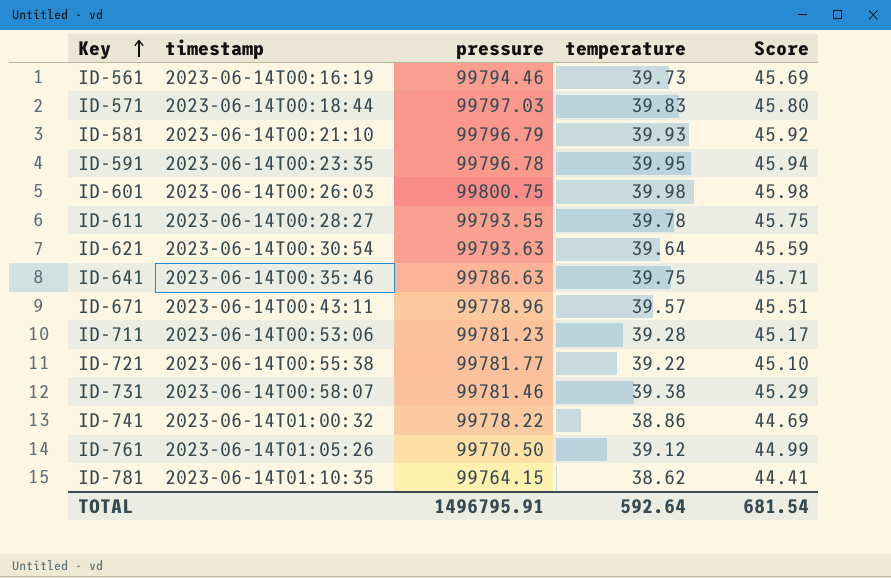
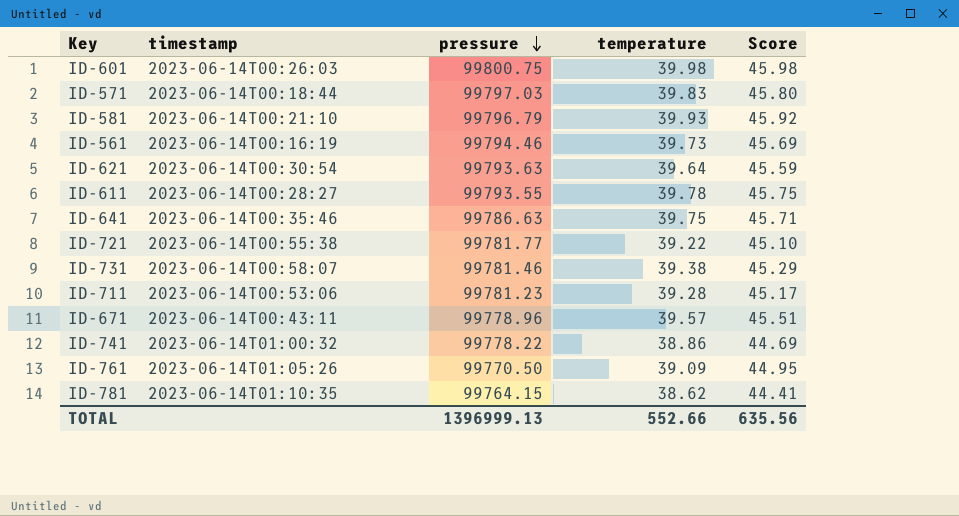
row order: Key ascending -> pressure descending
row ID-591: 2023-06-14T00:23:35 | 99796.78 | 39.95 | 45.94 -> none
ID-761 | temperature: 39.12 -> 39.09
ID-761 | Score: 44.99 -> 44.95
TOTAL | pressure: 1496795.91 -> 1396999.13
TOTAL | temperature: 592.64 -> 552.66
TOTAL | Score: 681.54 -> 635.56

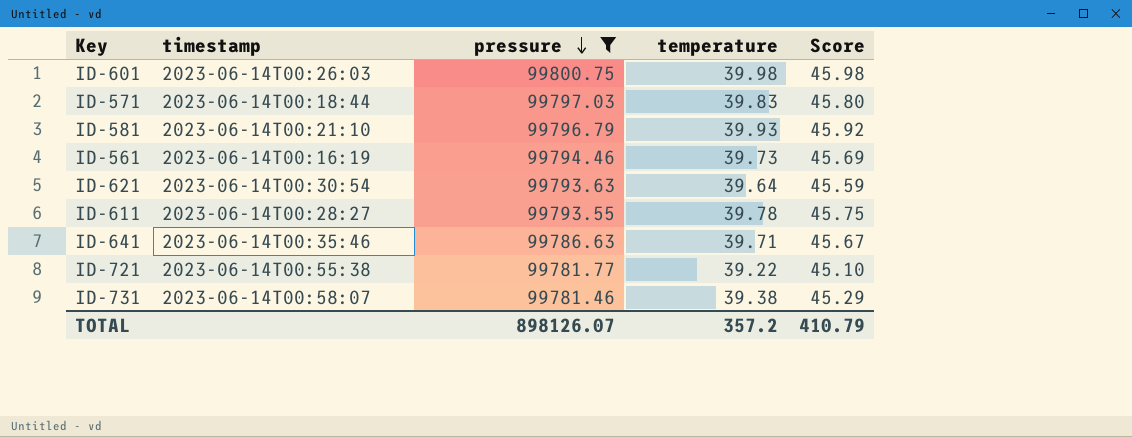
filter: none -> pressure >= 99781.46
ID-641 | temperature: 39.75 -> 39.71
ID-641 | Score: 45.71 -> 45.67
TOTAL | pressure: 1396999.13 -> 898126.07
TOTAL | temperature: 552.66 -> 357.2
TOTAL | Score: 635.56 -> 410.79

